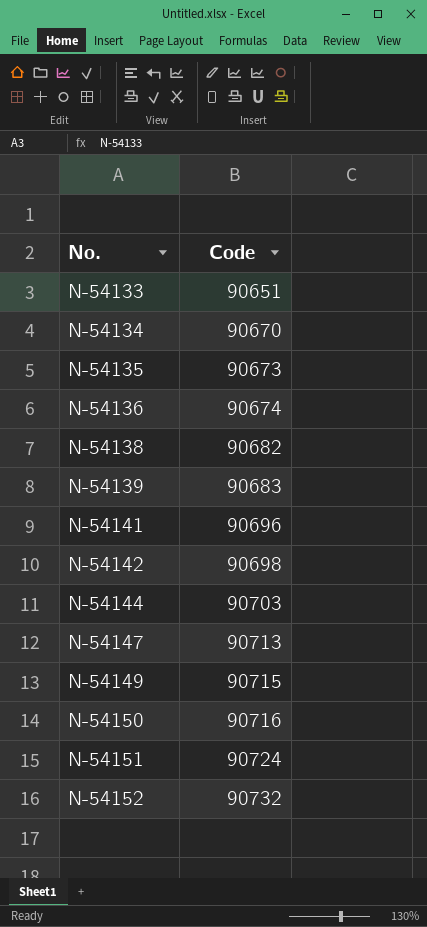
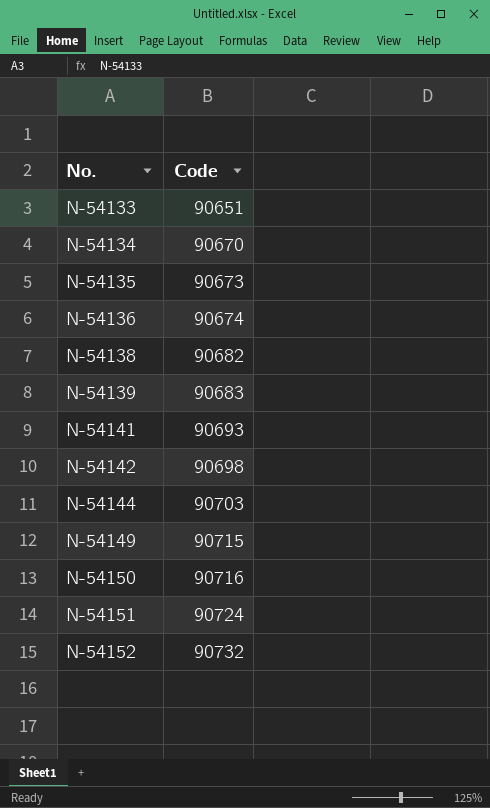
row N-54147: 90713 -> none
N-54141 | Code: 90696 -> 90693

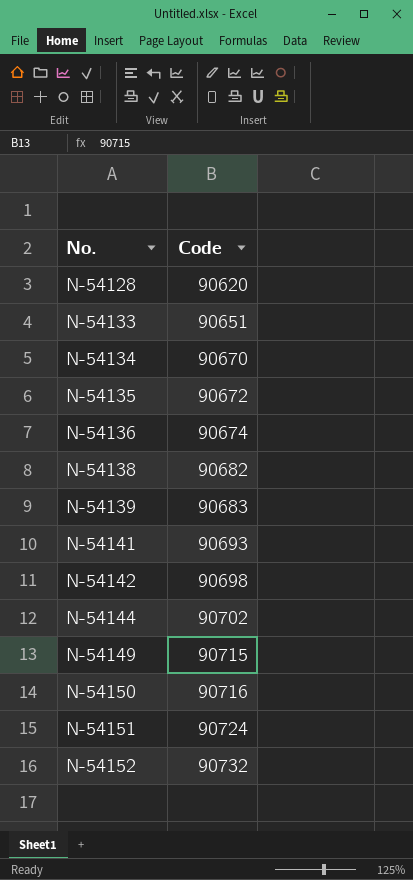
row N-54128: none -> 90620
N-54135 | Code: 90673 -> 90672
N-54144 | Code: 90703 -> 90702

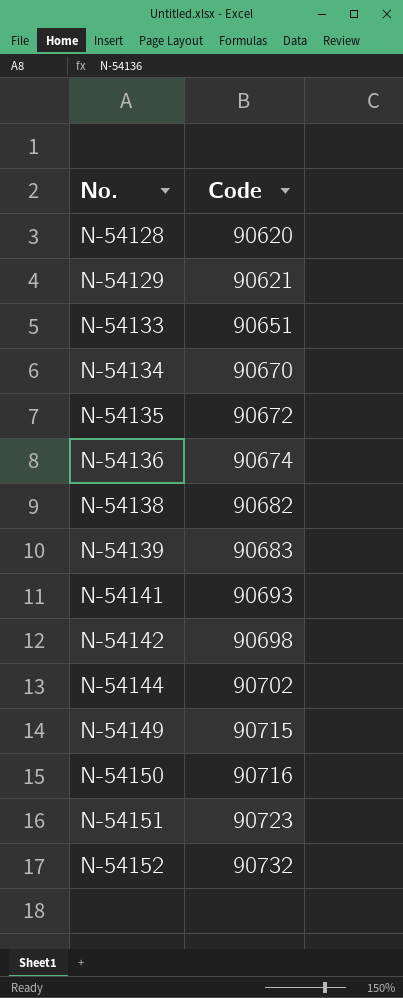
row N-54129: none -> 90621
N-54151 | Code: 90724 -> 90723

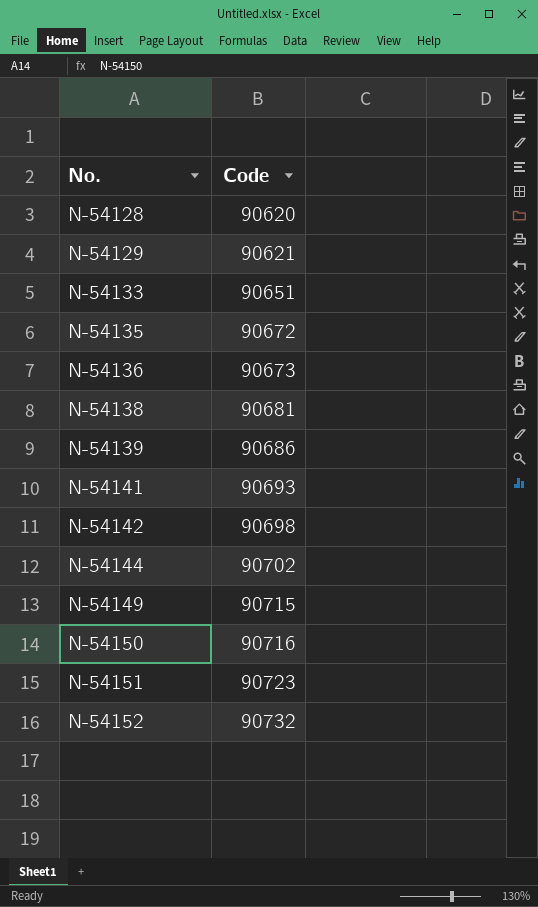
row N-54134: 90670 -> none
N-54136 | Code: 90674 -> 90673
N-54138 | Code: 90682 -> 90681
N-54139 | Code: 90683 -> 90686

